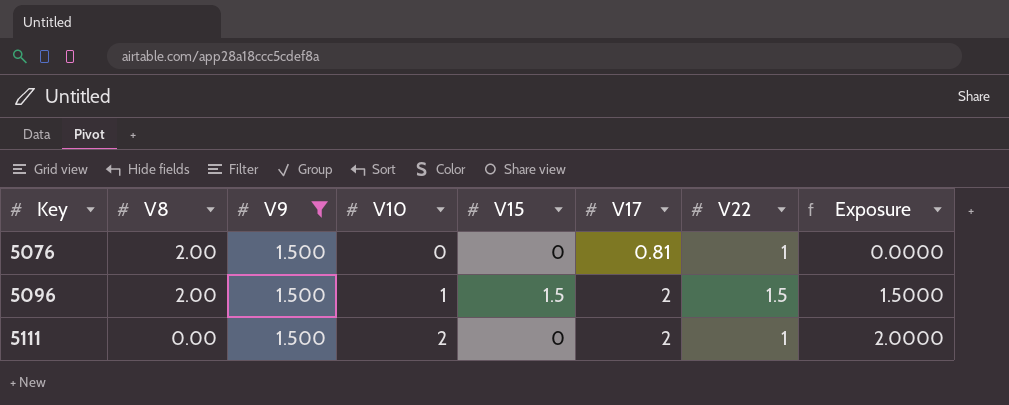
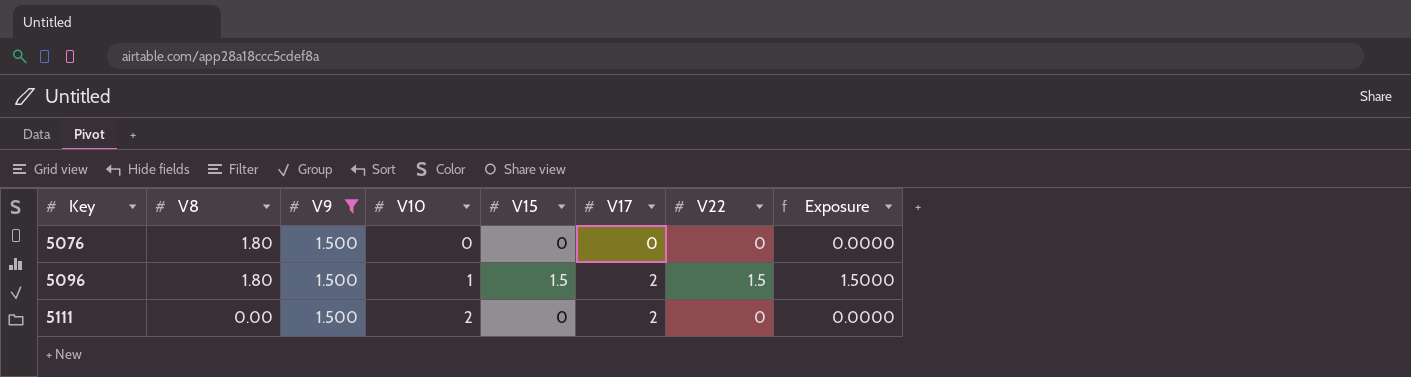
5076 | V8: 2.00 -> 1.80
5076 | V17: 0.81 -> 0
5076 | V22: 1 -> 0
5096 | V8: 2.00 -> 1.80
5111 | V22: 1 -> 0
5111 | Exposure: 2.0000 -> 0.0000

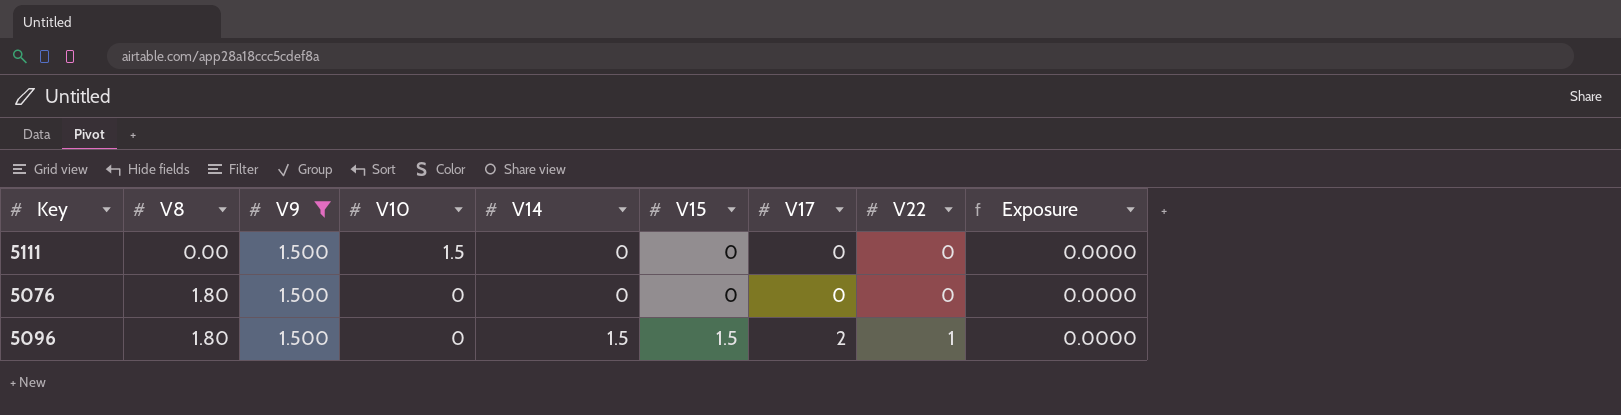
row order: Key ascending -> V8 ascending
column V14 | position: none -> 5
5111 | V10: 2 -> 1.5
5111 | V17: 2 -> 0
5096 | V10: 1 -> 0
5096 | V22: 1.5 -> 1
5096 | Exposure: 1.5000 -> 0.0000

